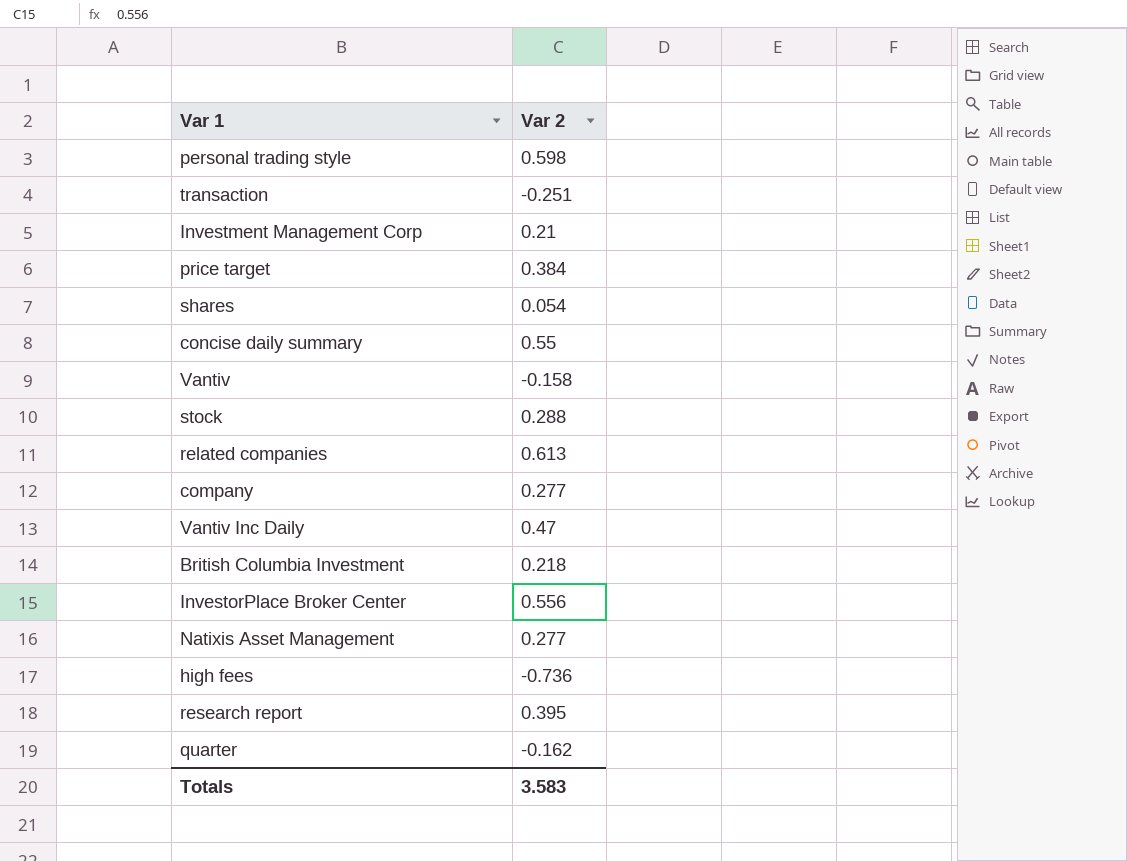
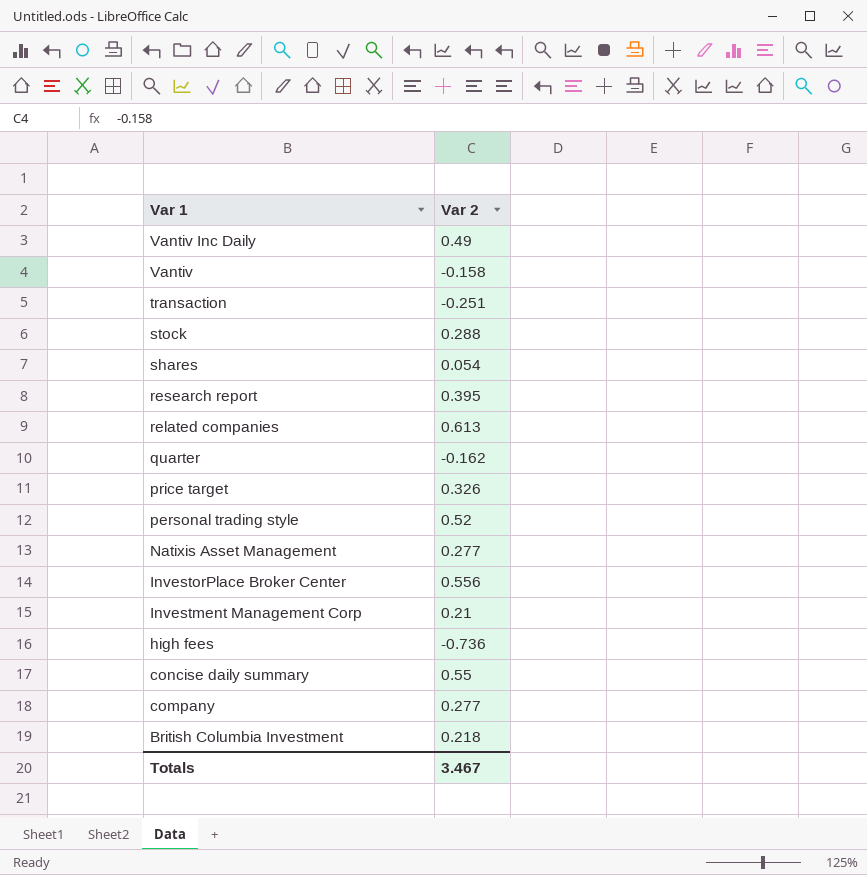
row order: none -> Var 1 descending
Vantiv Inc Daily | Var 2: 0.47 -> 0.49
price target | Var 2: 0.384 -> 0.326
personal trading style | Var 2: 0.598 -> 0.52
Totals | Var 2: 3.583 -> 3.467

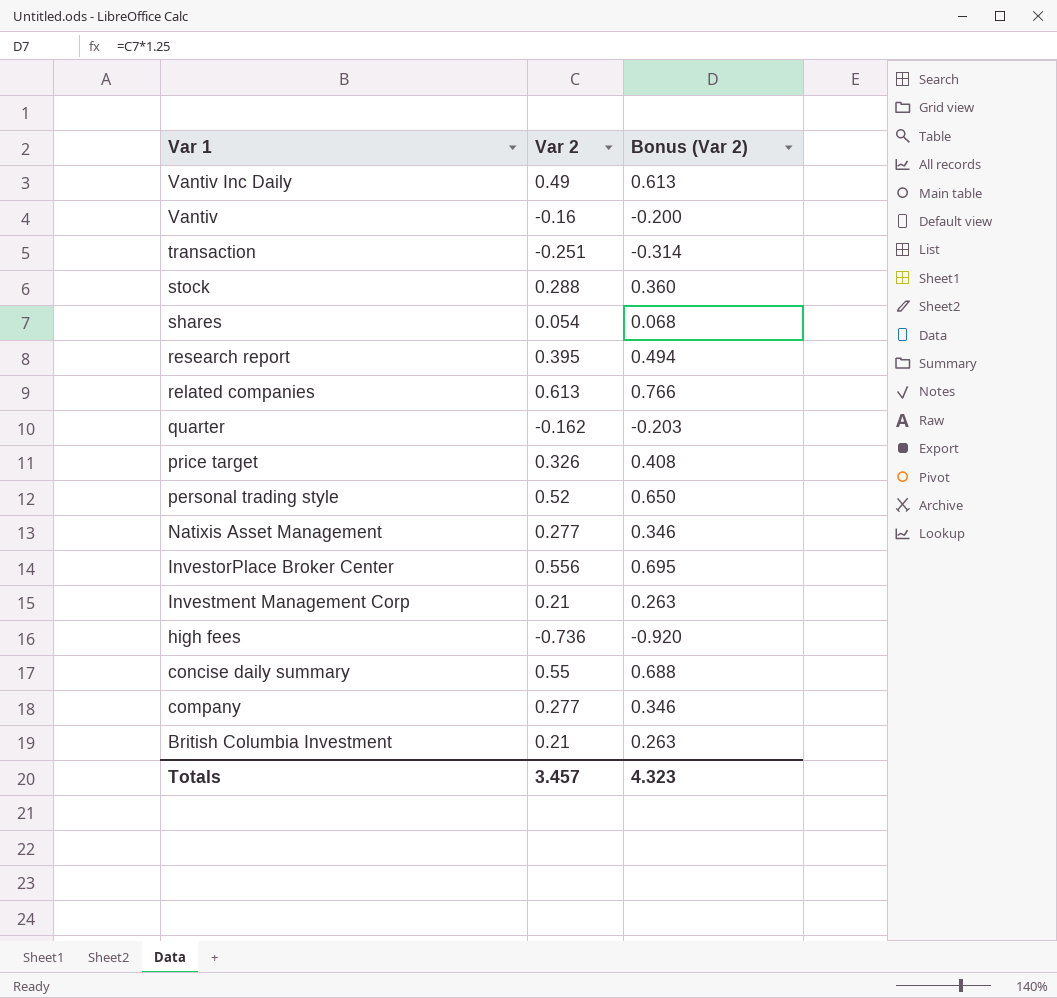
column Bonus (Var 2) | formula: none -> [Var 2] * 1.25
Vantiv | Var 2: -0.158 -> -0.16
British Columbia Investment | Var 2: 0.218 -> 0.21
Totals | Var 2: 3.467 -> 3.457

